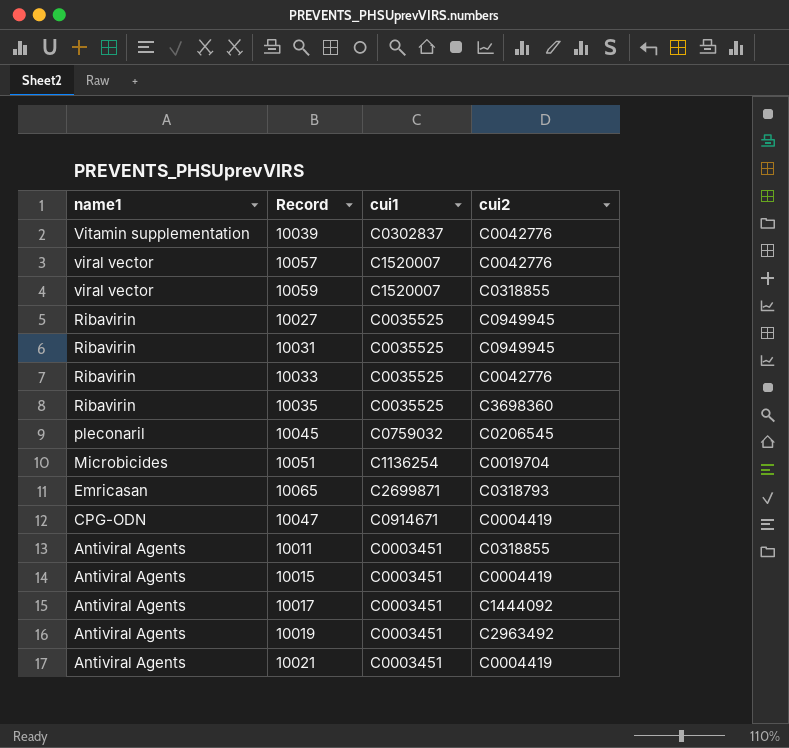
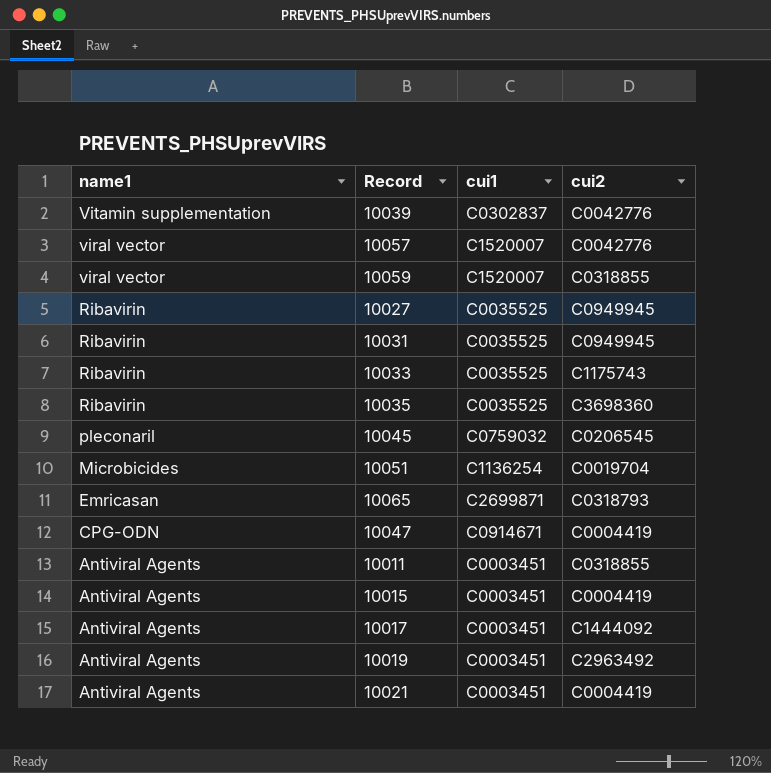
10033 | cui2: C0042776 -> C1175743

